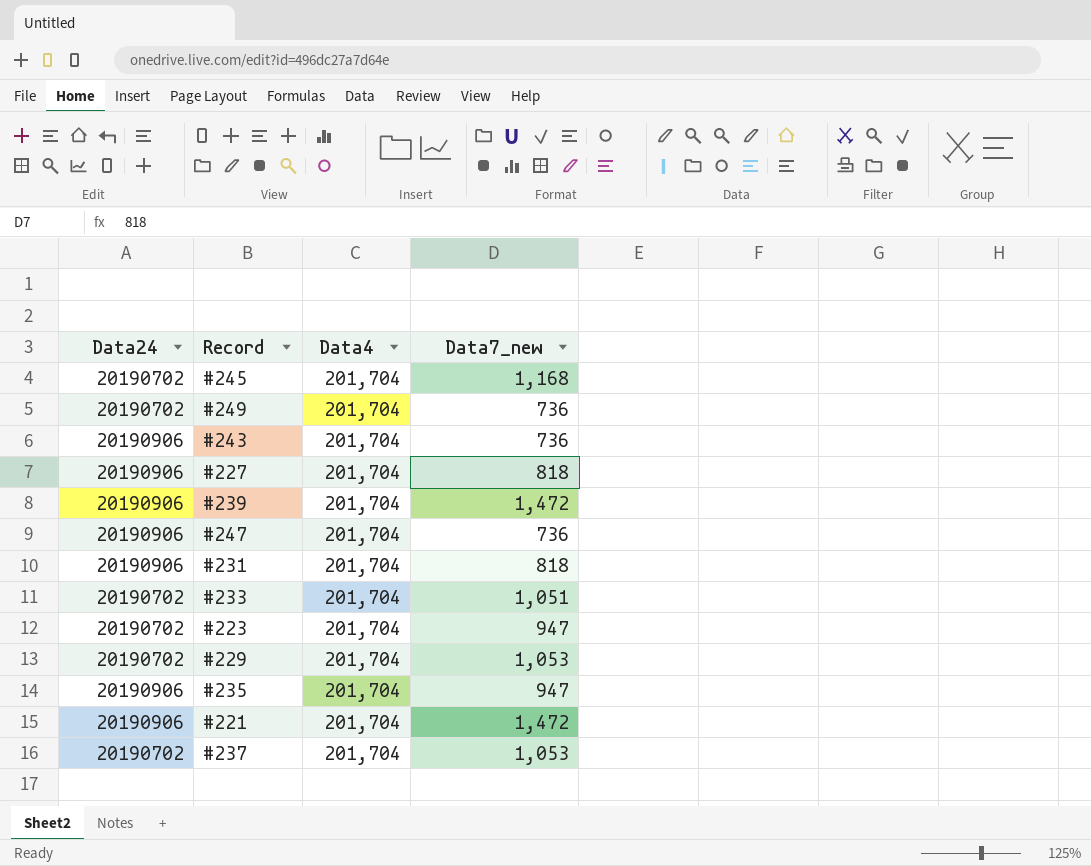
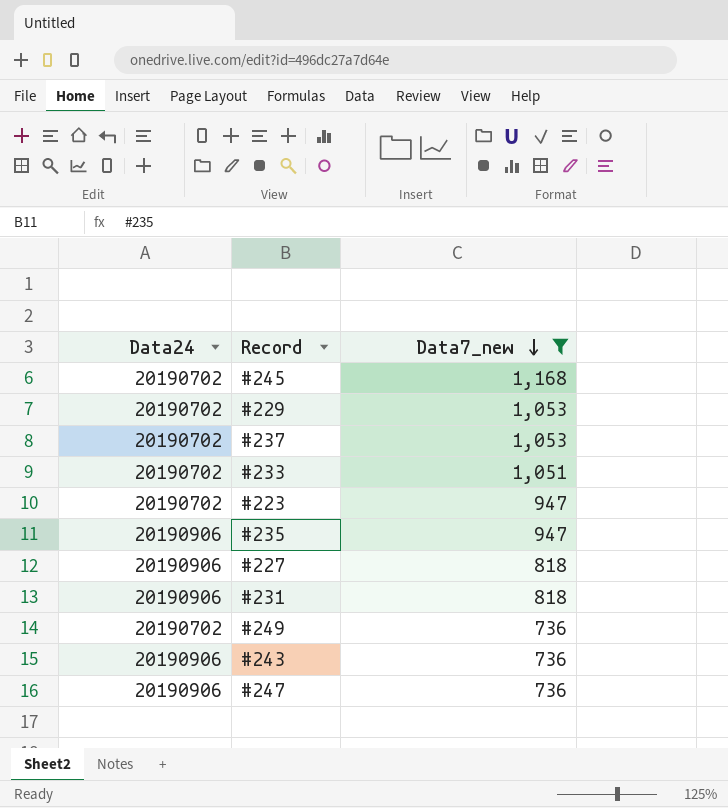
filter: none -> Data7_new != 1,472
row order: none -> Data7_new descending
column Data4 | position: 3 -> none

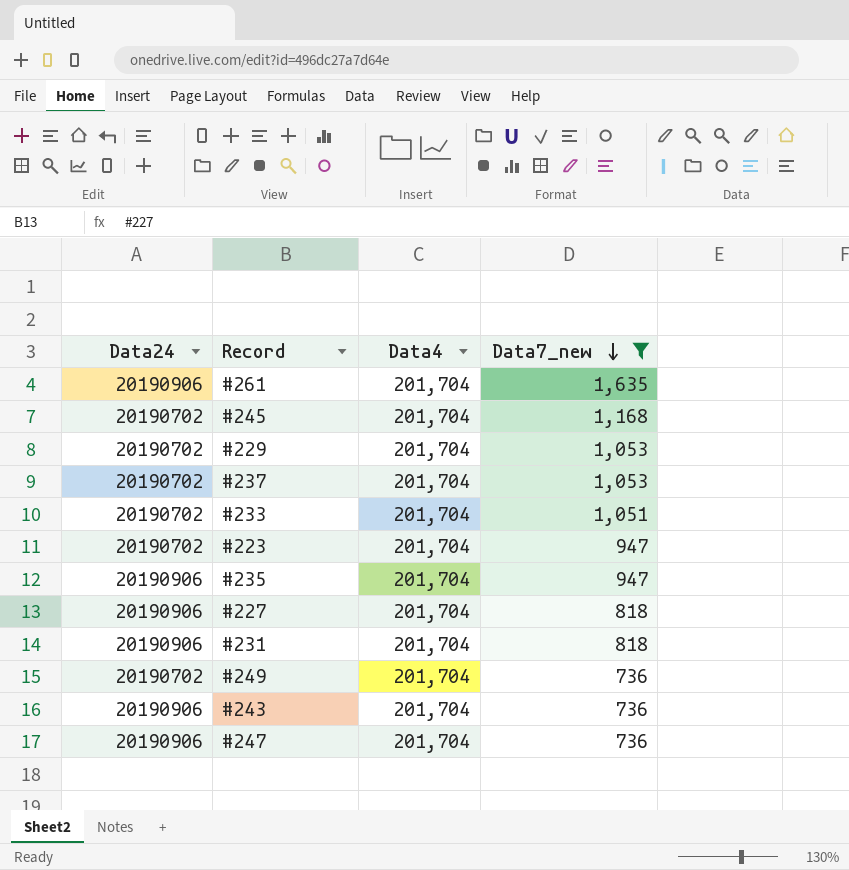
column Data4 | position: none -> 3
row #261: none -> 20190906 | 201,704 | 1,635

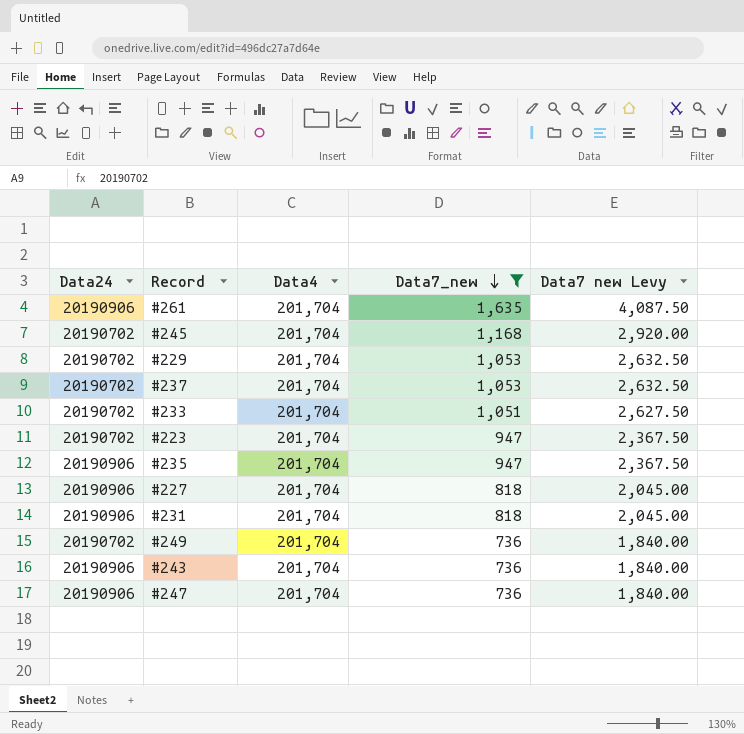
column Data7 new Levy | formula: none -> [Data7_new] * 2.5

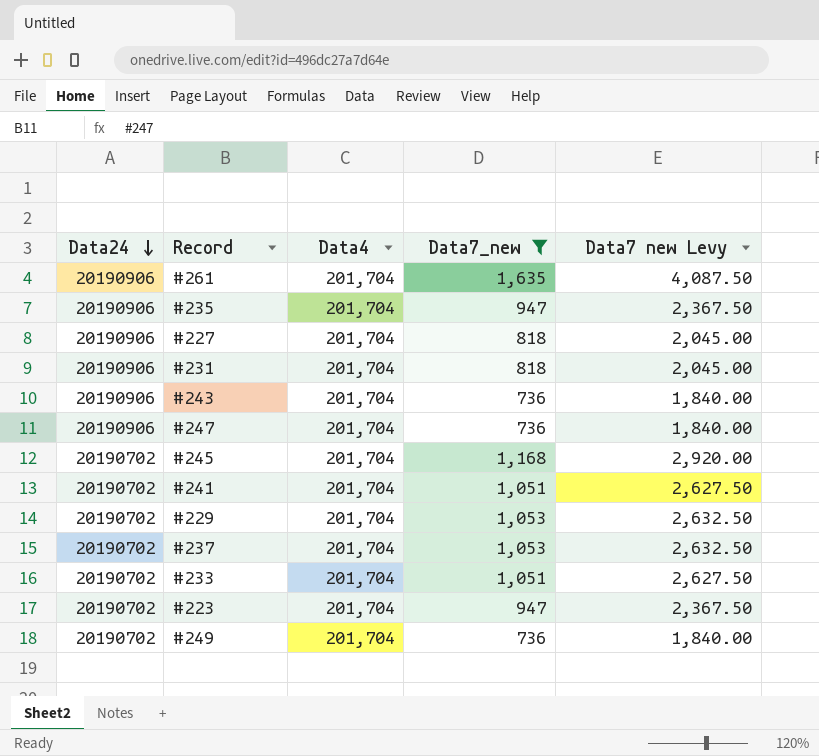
row order: Data7_new descending -> Data24 descending
row #241: none -> 20190702 | 201,704 | 1,051 | 2,627.50

